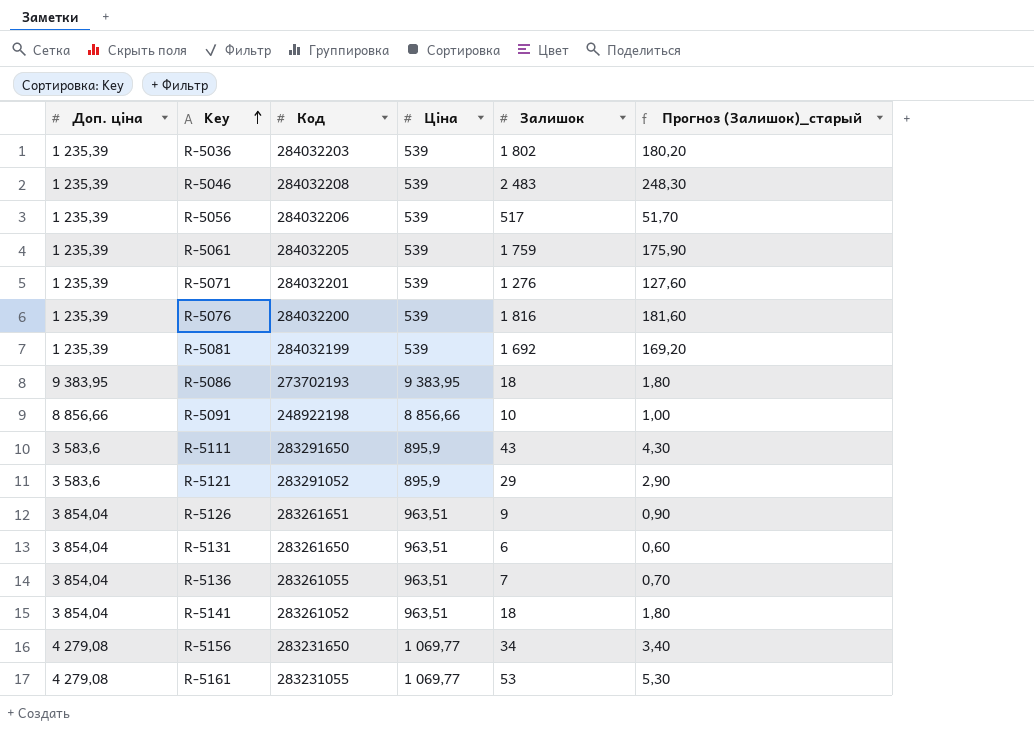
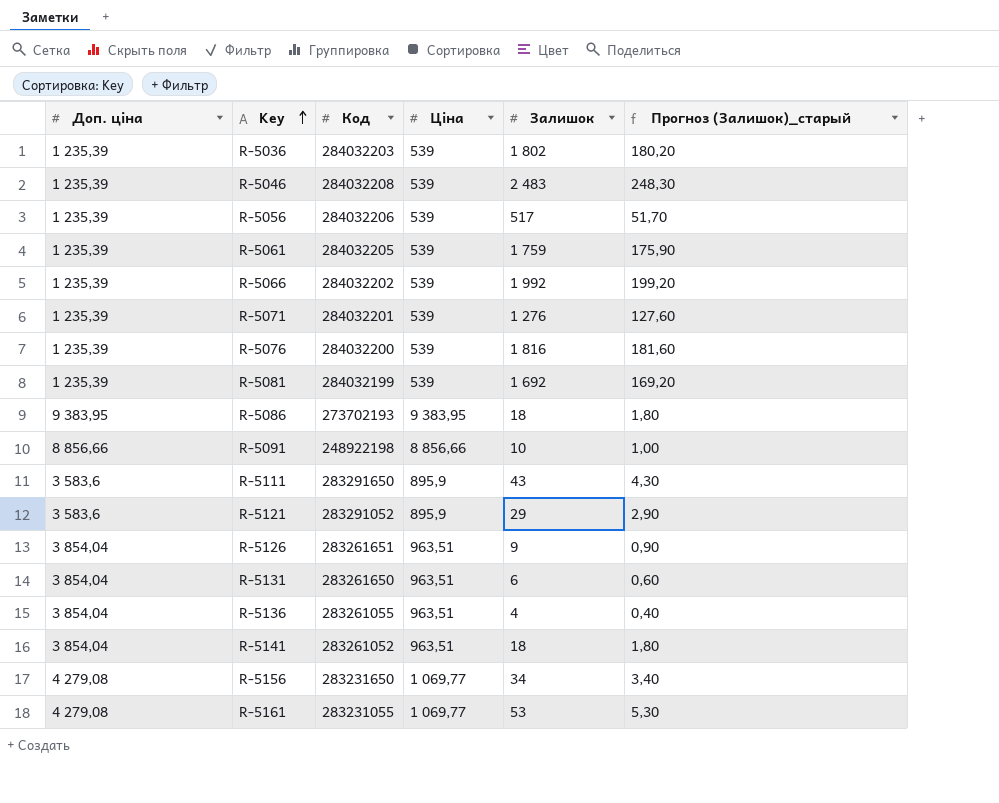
row R-5066: none -> 1 235,39 | 284032202 | 539 | 1 992 | 199,20
R-5136 | Залишок: 7 -> 4
R-5136 | Прогноз (Залишок)_старый: 0,70 -> 0,40

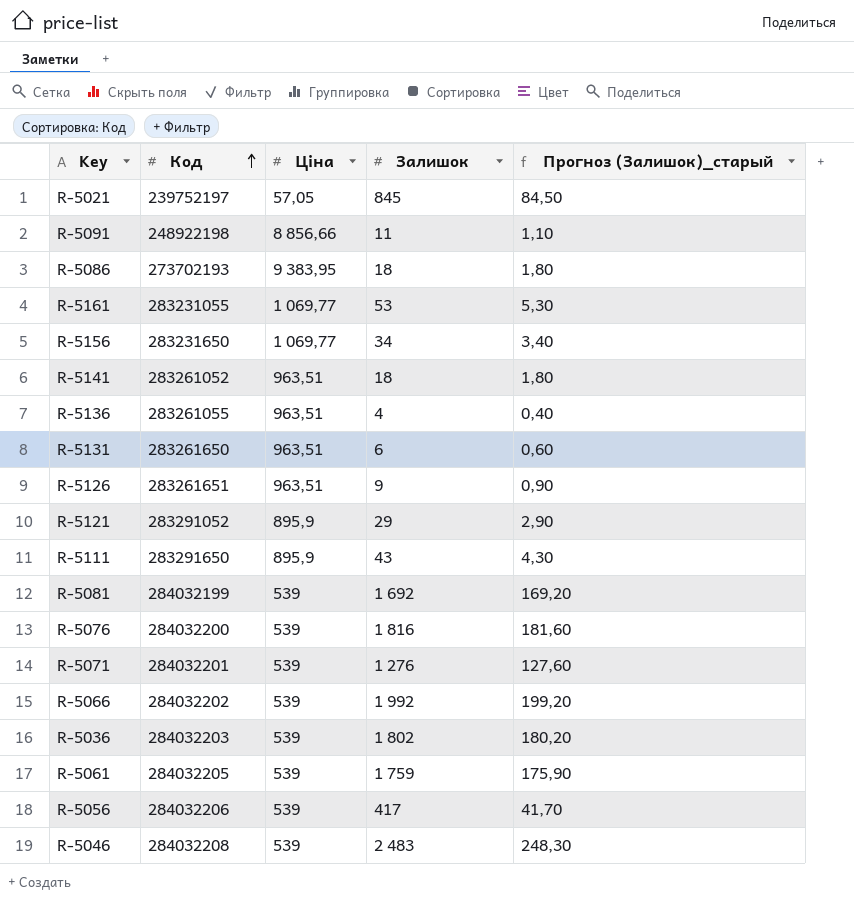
row order: Key ascending -> Код ascending
column Доп. ціна | position: 1 -> none
row R-5021: none -> 239752197 | 57,05 | 845 | 84,50
R-5091 | Залишок: 10 -> 11
R-5091 | Прогноз (Залишок)_старый: 1,00 -> 1,10
R-5056 | Залишок: 517 -> 417
R-5056 | Прогноз (Залишок)_старый: 51,70 -> 41,70

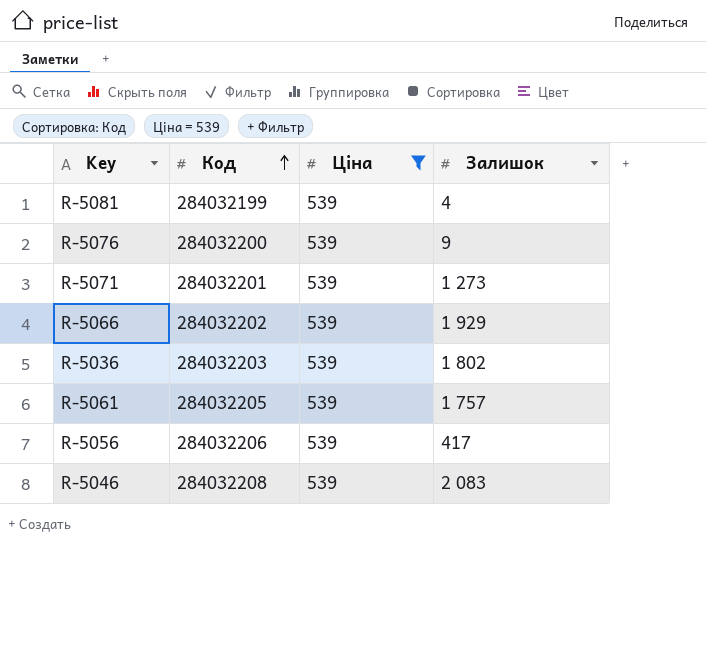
filter: none -> Ціна = 539
column Прогноз (Залишок)_старый | formula: [Залишок] * 0,1 -> none
R-5081 | Залишок: 1 692 -> 4
R-5076 | Залишок: 1 816 -> 9
R-5071 | Залишок: 1 276 -> 1 273
R-5066 | Залишок: 1 992 -> 1 929
R-5061 | Залишок: 1 759 -> 1 757
R-5046 | Залишок: 2 483 -> 2 083

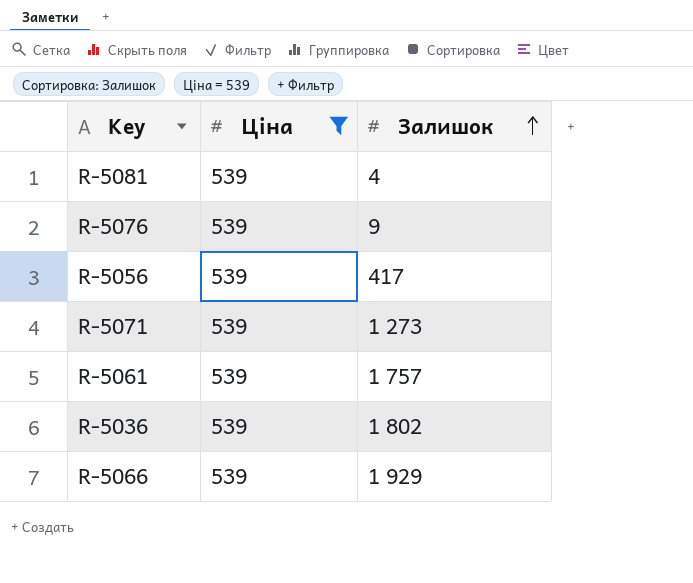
row order: Код ascending -> Залишок ascending
column Код | position: 2 -> none
row R-5046: 284032208 | 539 | 2 083 -> none

